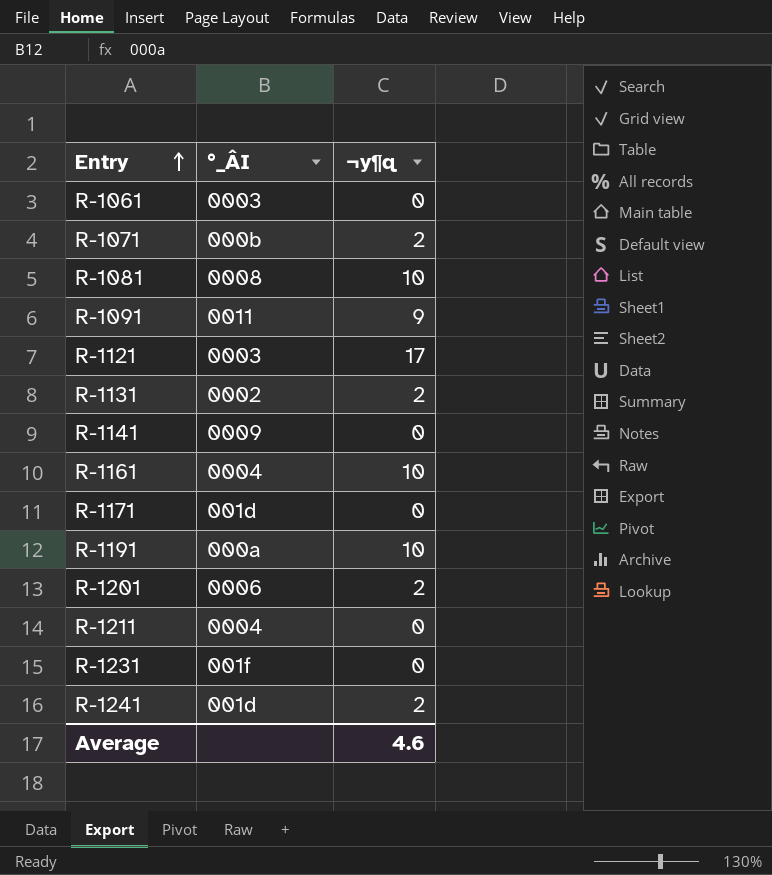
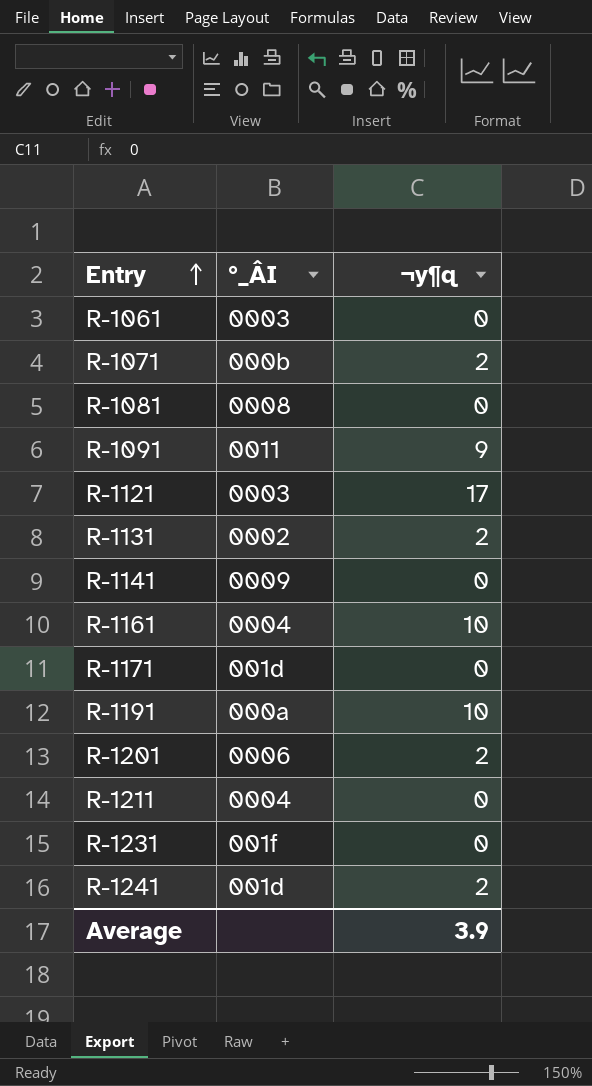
R-1081 | ¬y¶q: 10 -> 0
Average | ¬y¶q: 4.6 -> 3.9

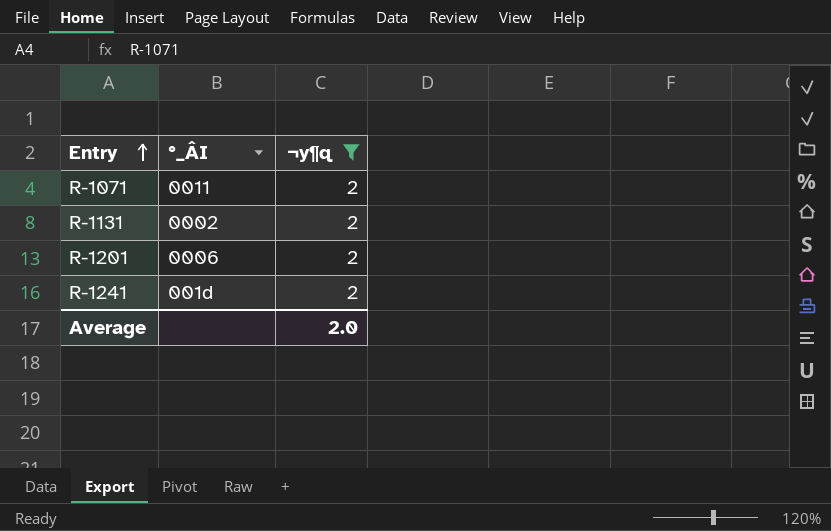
filter: none -> ¬y¶q = 2
R-1071 | °_ÂI: 000b -> 0011
Average | ¬y¶q: 3.9 -> 2.0

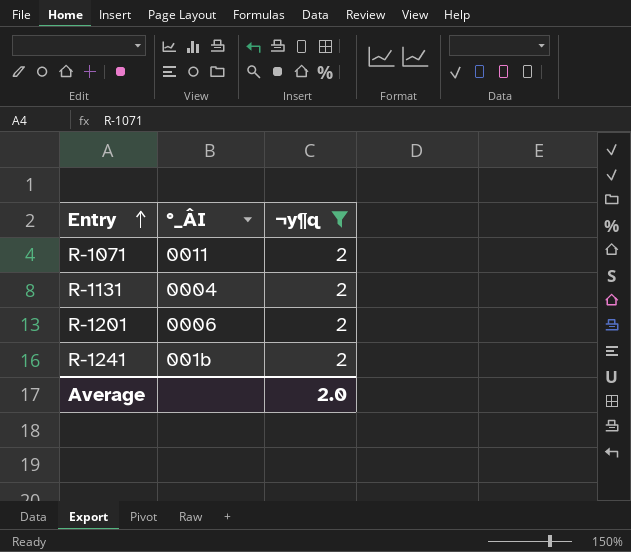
R-1131 | °_ÂI: 0002 -> 0004
R-1241 | °_ÂI: 001d -> 001b

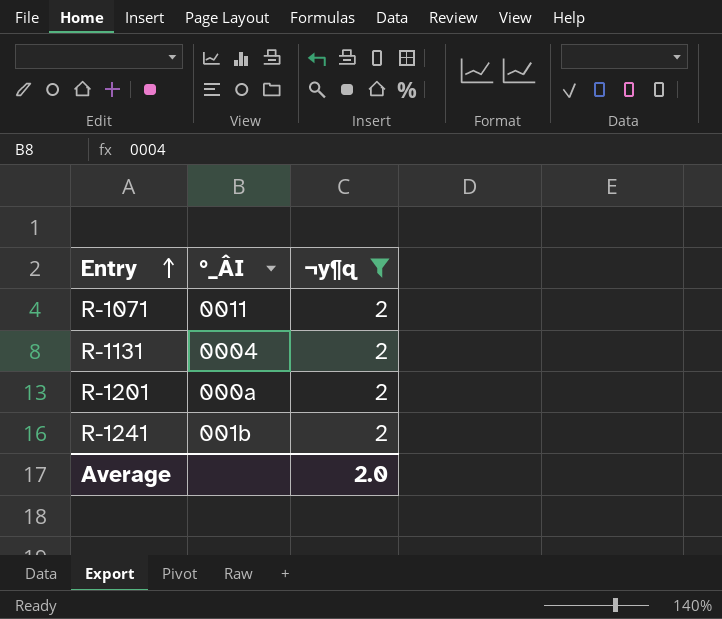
R-1201 | °_ÂI: 0006 -> 000a

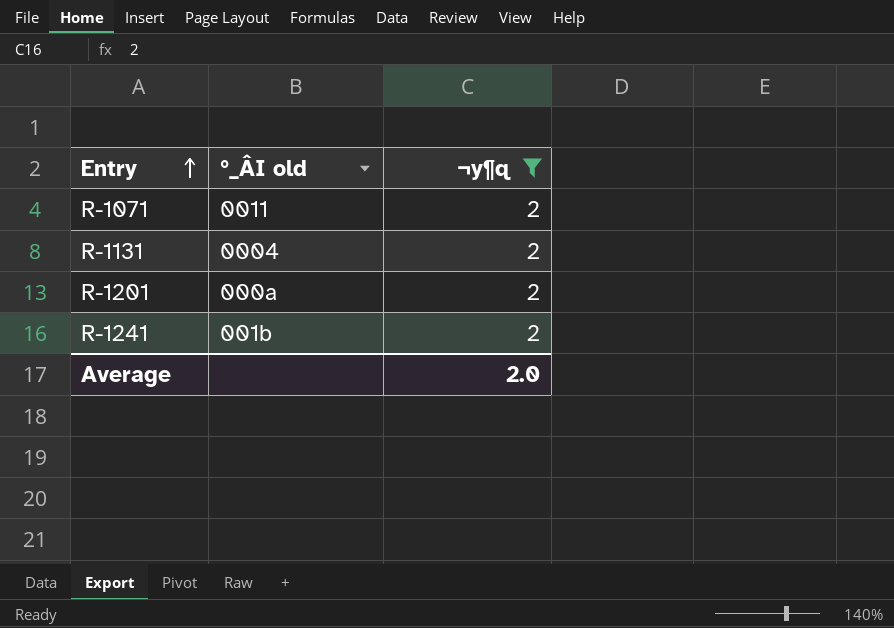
column name: °_ÂI -> °_ÂI old

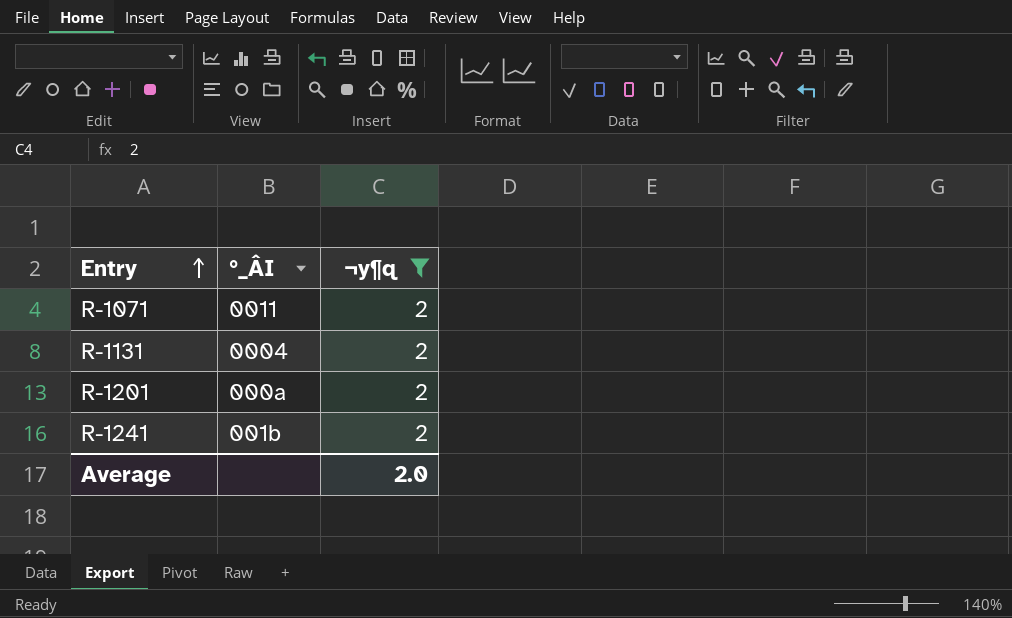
column name: °_ÂI old -> °_ÂI

